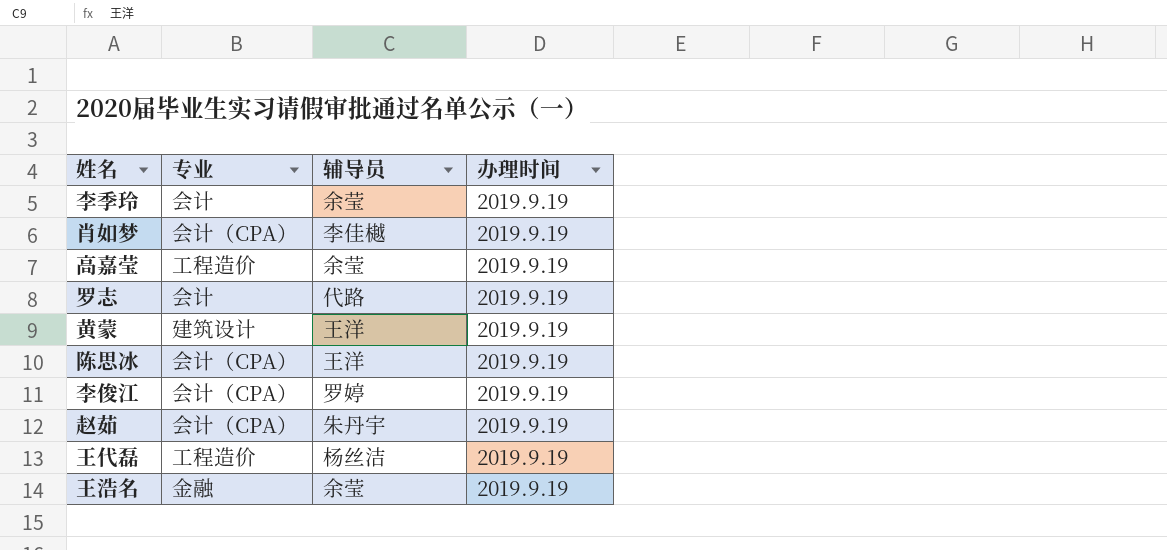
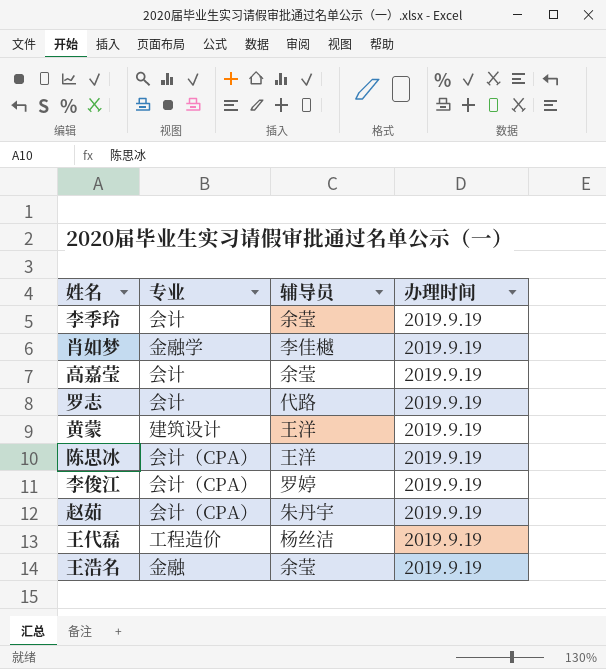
肖如梦 | 专业: 会计（CPA） -> 金融学
高嘉莹 | 专业: 工程造价 -> 会计

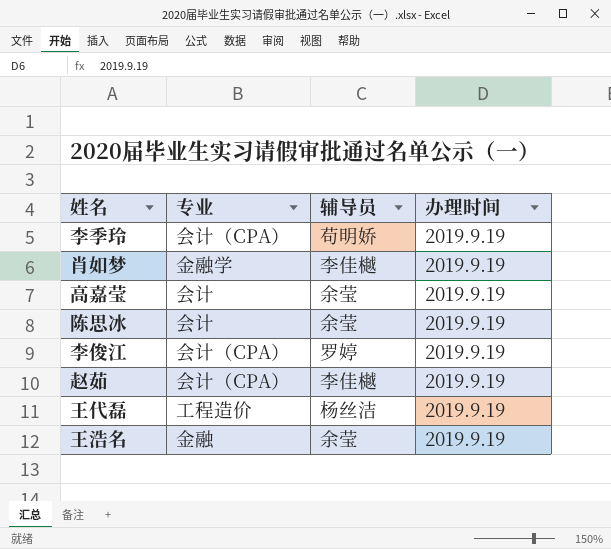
row 罗志: 会计 | 代路 | 2019.9.19 -> none
row 黄蒙: 建筑设计 | 王洋 | 2019.9.19 -> none
李季玲 | 专业: 会计 -> 会计（CPA）
李季玲 | 辅导员: 余莹 -> 苟明娇
陈思冰 | 专业: 会计（CPA） -> 会计
陈思冰 | 辅导员: 王洋 -> 余莹
赵茹 | 辅导员: 朱丹宇 -> 李佳樾

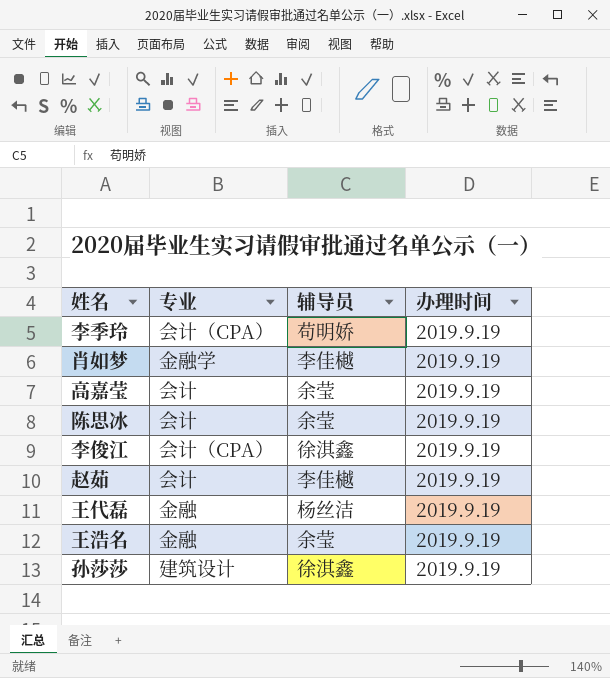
李俊江 | 辅导员: 罗婷 -> 徐淇鑫
赵茹 | 专业: 会计（CPA） -> 会计
王代磊 | 专业: 工程造价 -> 金融
row 孙莎莎: none -> 建筑设计 | 徐淇鑫 | 2019.9.19

